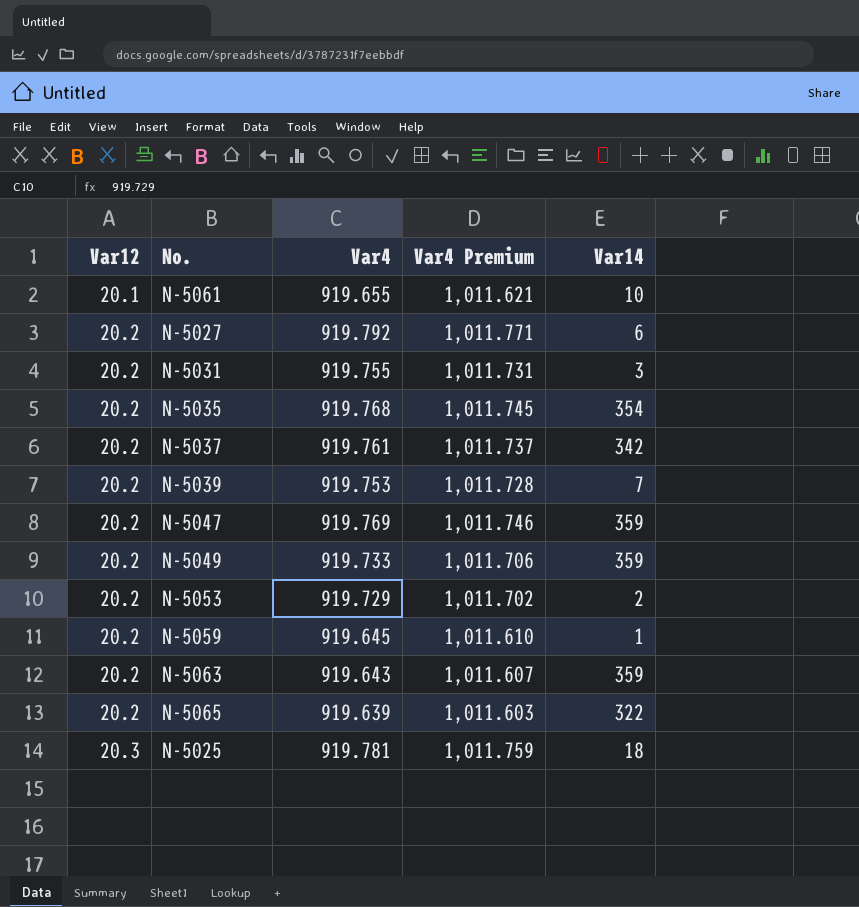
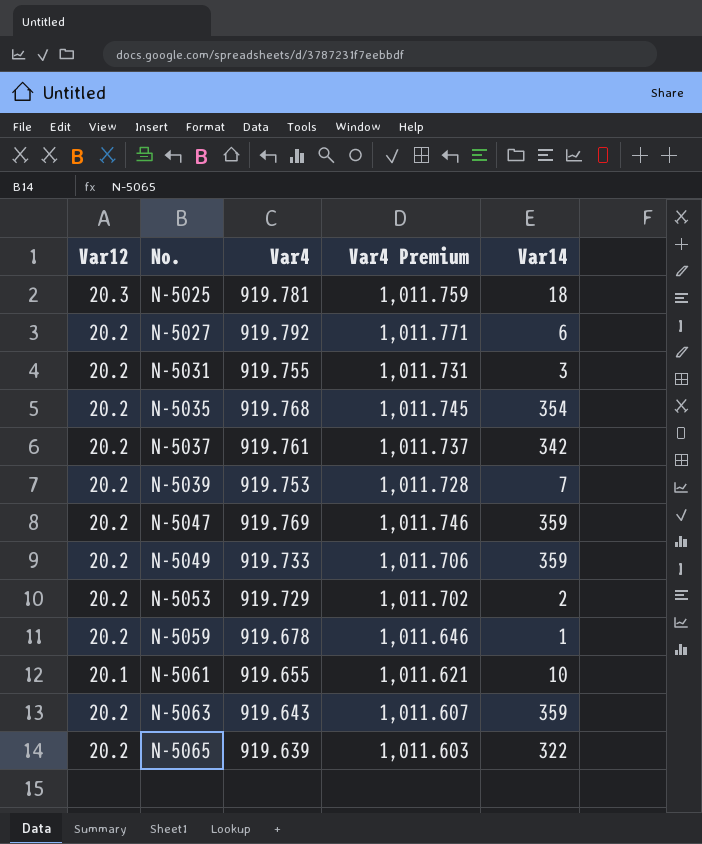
row order: Var12 ascending -> No. ascending
N-5059 | Var4: 919.645 -> 919.678
N-5059 | Var4 Premium: 1,011.610 -> 1,011.646

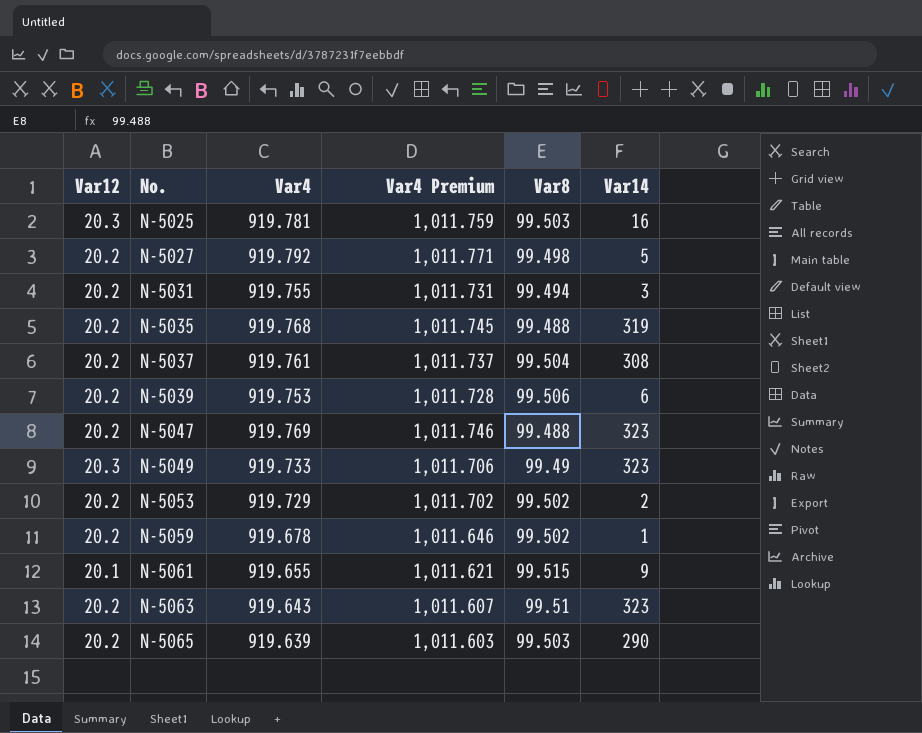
column Var8 | position: none -> 5
N-5025 | Var14: 18 -> 16
N-5027 | Var14: 6 -> 5
N-5035 | Var14: 354 -> 319
N-5037 | Var14: 342 -> 308
N-5039 | Var14: 7 -> 6
N-5047 | Var14: 359 -> 323
N-5049 | Var12: 20.2 -> 20.3
N-5049 | Var14: 359 -> 323
N-5061 | Var14: 10 -> 9
N-5063 | Var14: 359 -> 323
N-5065 | Var14: 322 -> 290

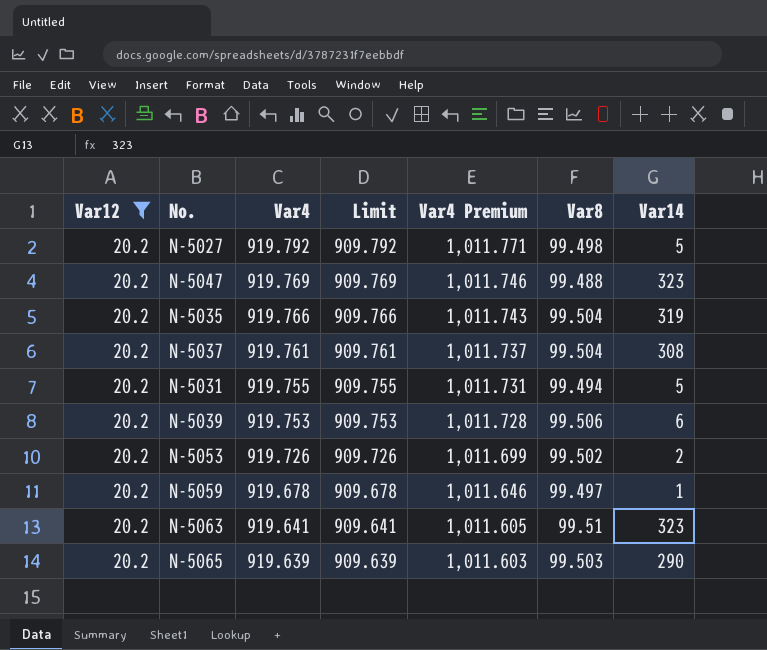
filter: none -> Var12 = 20.2
row order: No. ascending -> Var4 descending
column Limit | formula: none -> [Var4] - 10
N-5035 | Var4: 919.768 -> 919.766
N-5035 | Var4 Premium: 1,011.745 -> 1,011.743
N-5035 | Var8: 99.488 -> 99.504
N-5031 | Var14: 3 -> 5
N-5053 | Var4: 919.729 -> 919.726
N-5053 | Var4 Premium: 1,011.702 -> 1,011.699
N-5059 | Var8: 99.502 -> 99.497
N-5063 | Var4: 919.643 -> 919.641
N-5063 | Var4 Premium: 1,011.607 -> 1,011.605

